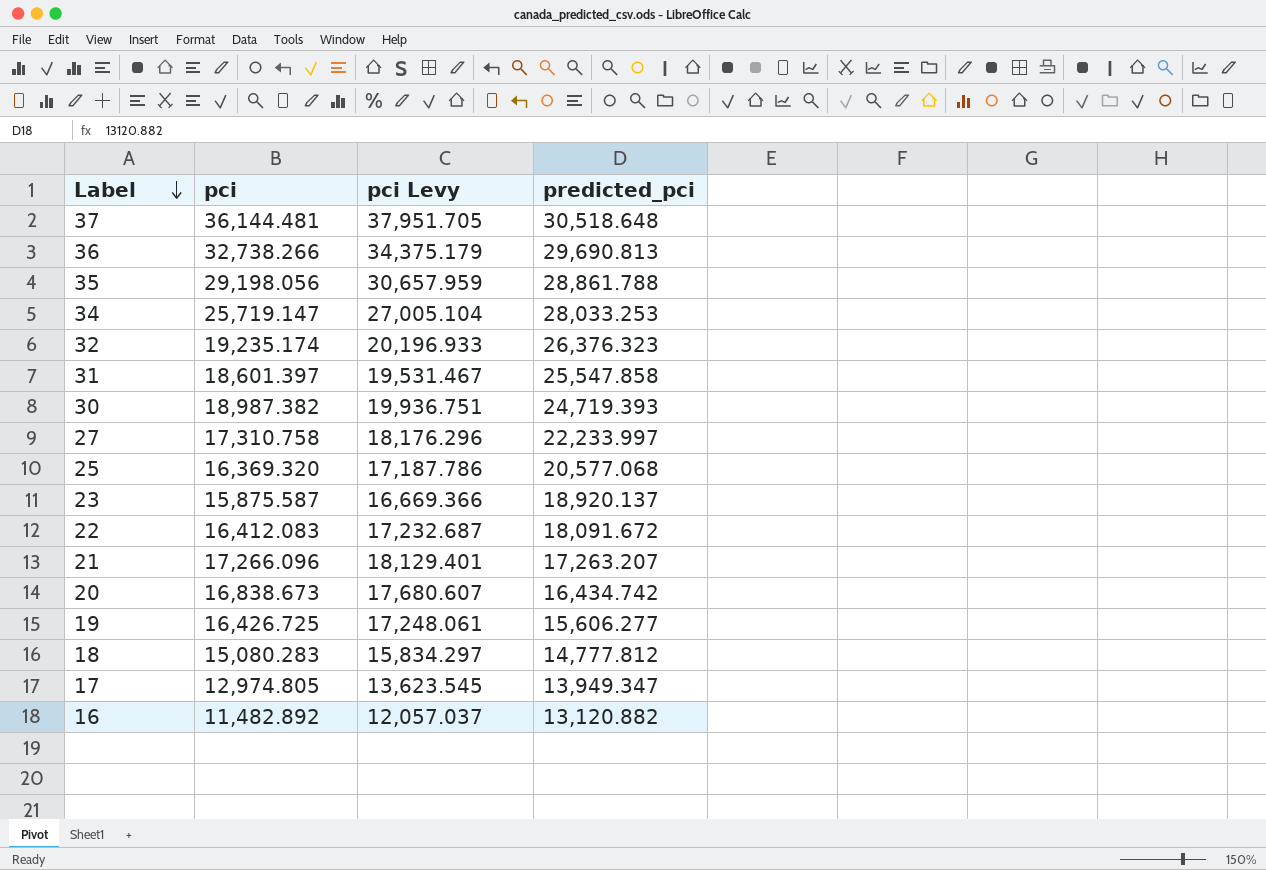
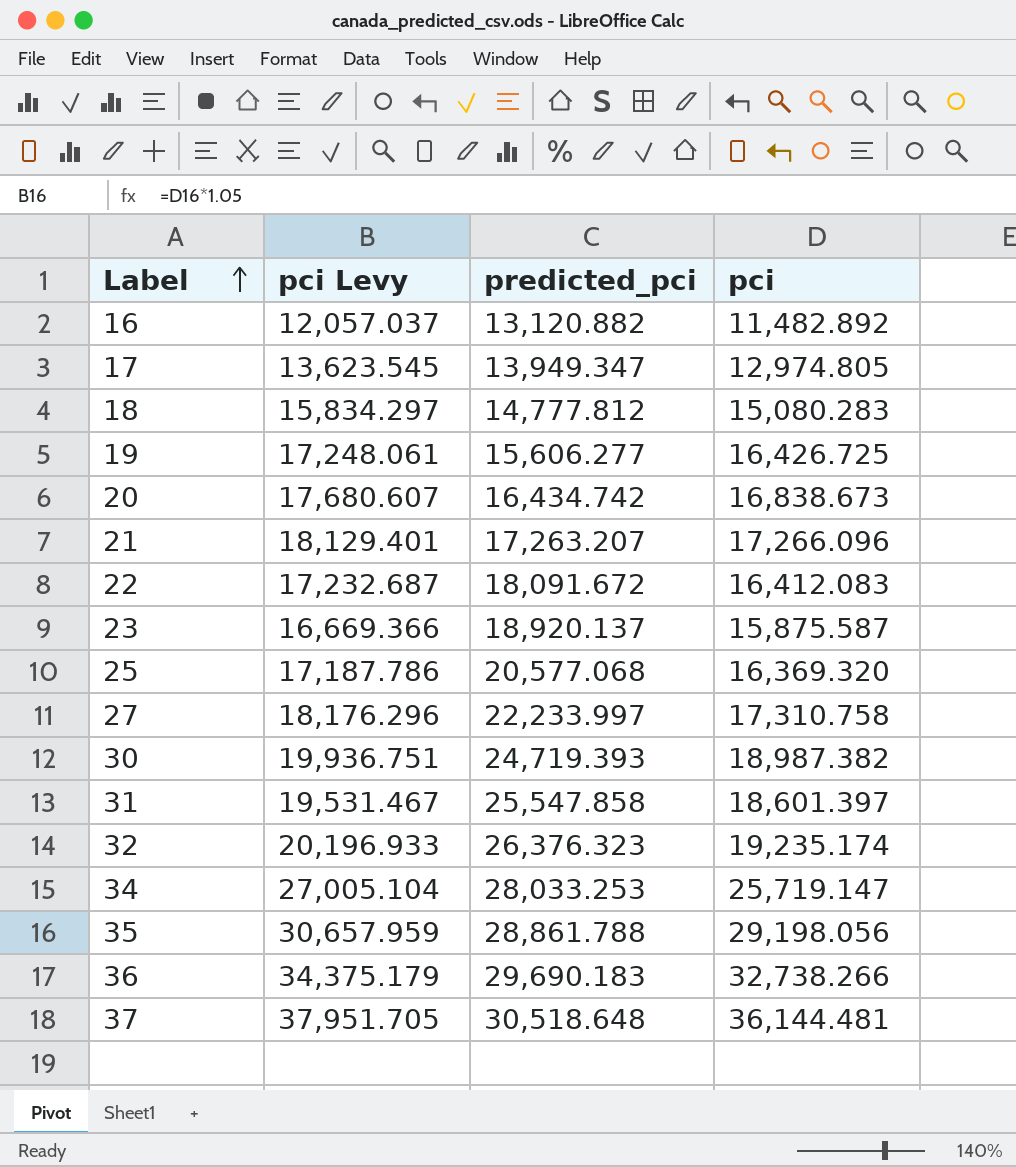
row order: Label descending -> Label ascending
column pci | position: 2 -> 4
36 | predicted_pci: 29,690.813 -> 29,690.183

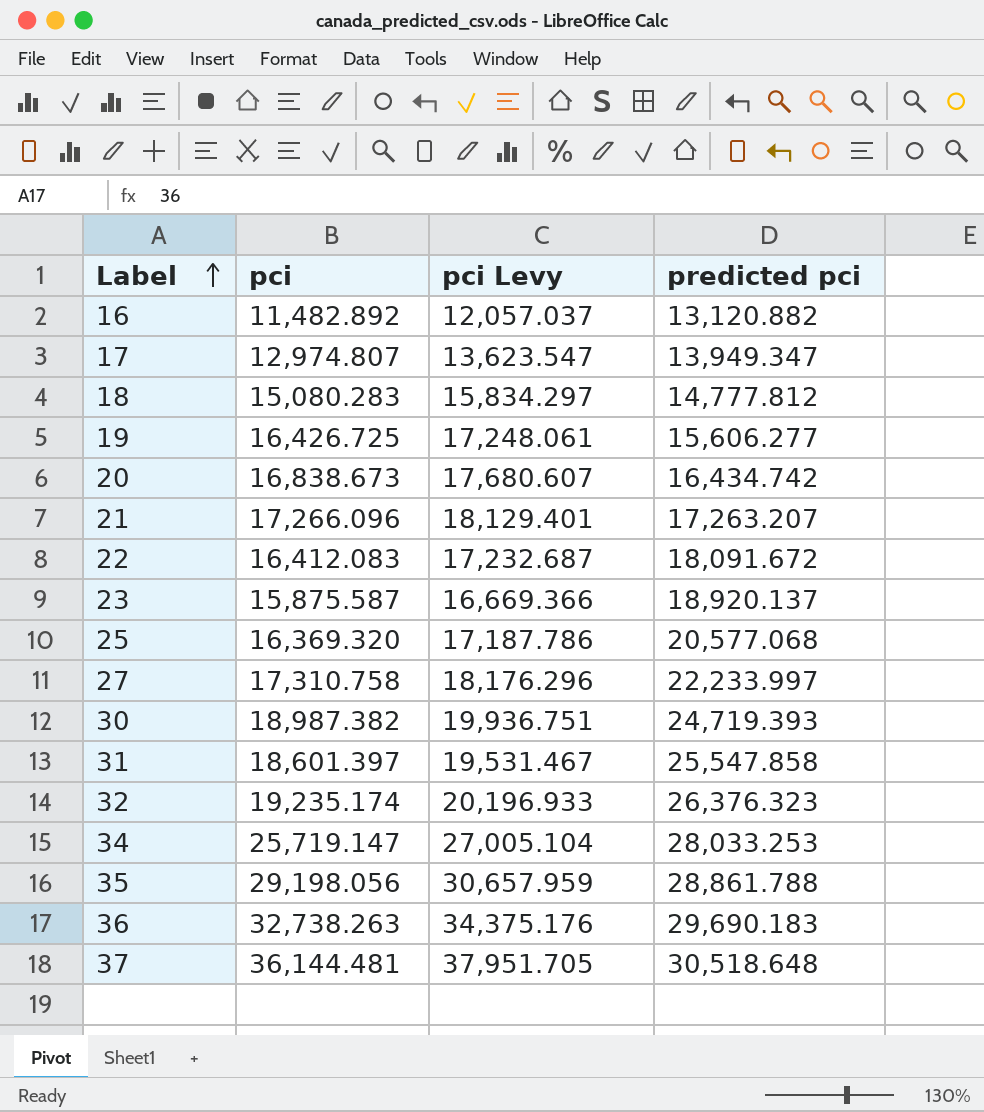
column pci | position: 4 -> 2
column name: predicted_pci -> predicted pci
17 | pci: 12,974.805 -> 12,974.807
17 | pci Levy: 13,623.545 -> 13,623.547
36 | pci: 32,738.266 -> 32,738.263
36 | pci Levy: 34,375.179 -> 34,375.176

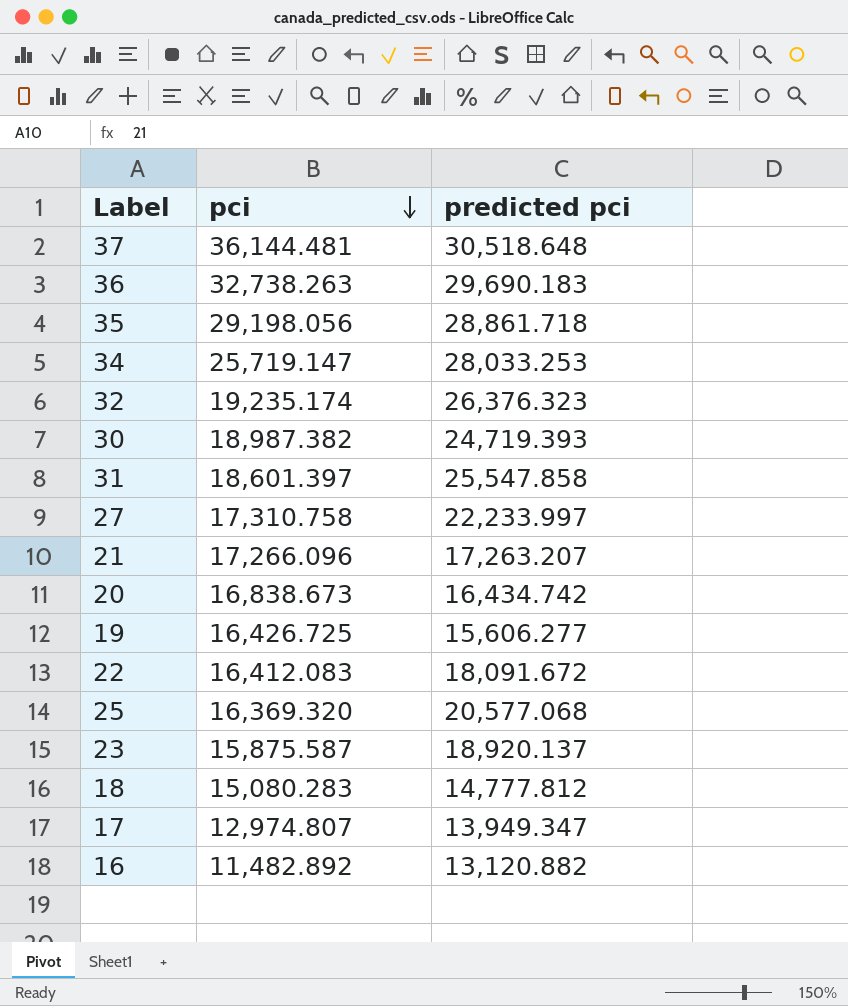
row order: Label ascending -> pci descending
column pci Levy | formula: [pci] * 1.05 -> none
35 | predicted pci: 28,861.788 -> 28,861.718

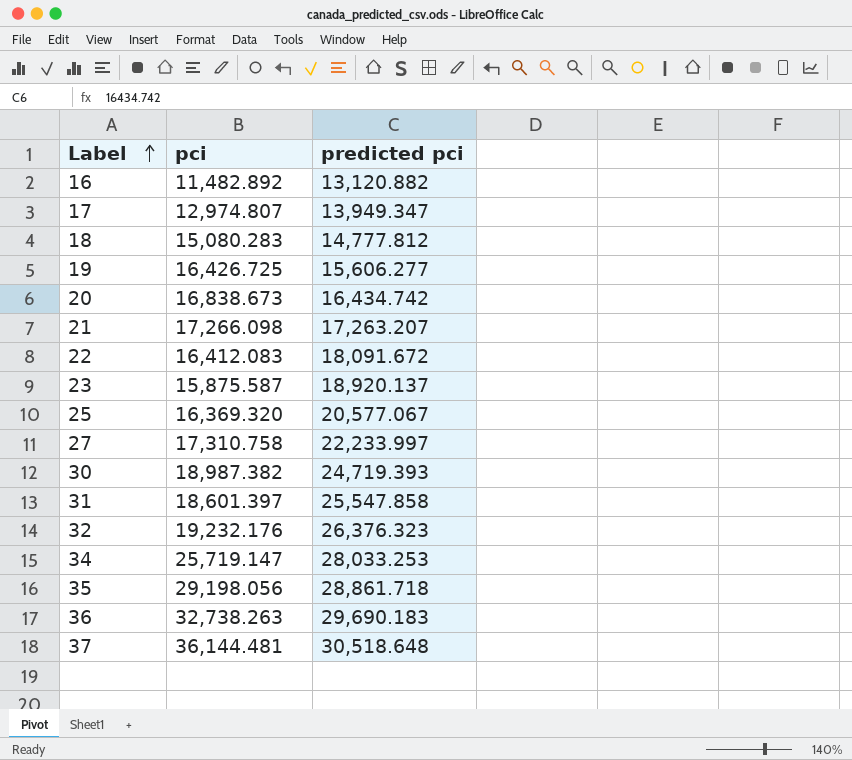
row order: pci descending -> Label ascending
21 | pci: 17,266.096 -> 17,266.098
25 | predicted pci: 20,577.068 -> 20,577.067
32 | pci: 19,235.174 -> 19,232.176

